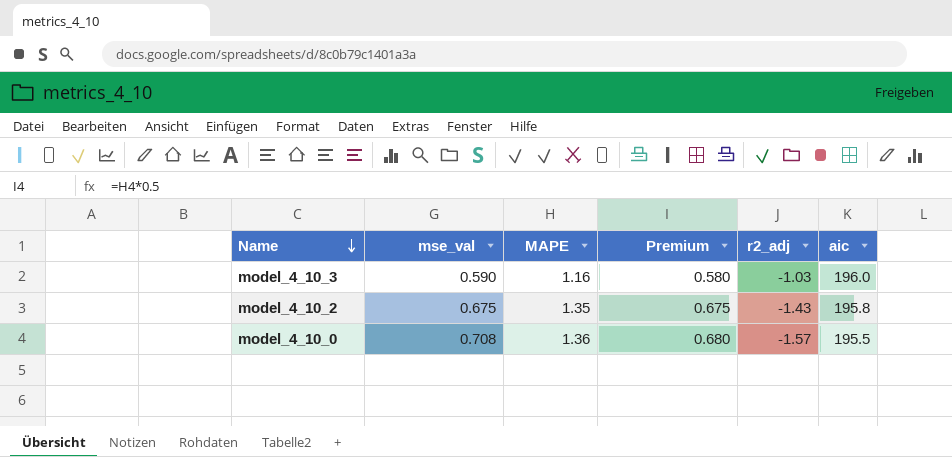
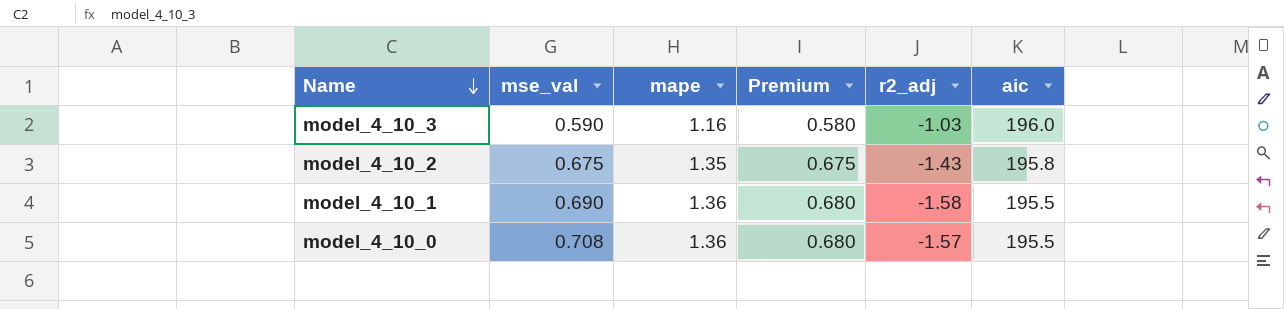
column name: MAPE -> mape
row model_4_10_1: none -> 0.690 | 1.36 | 0.680 | -1.58 | 195.5

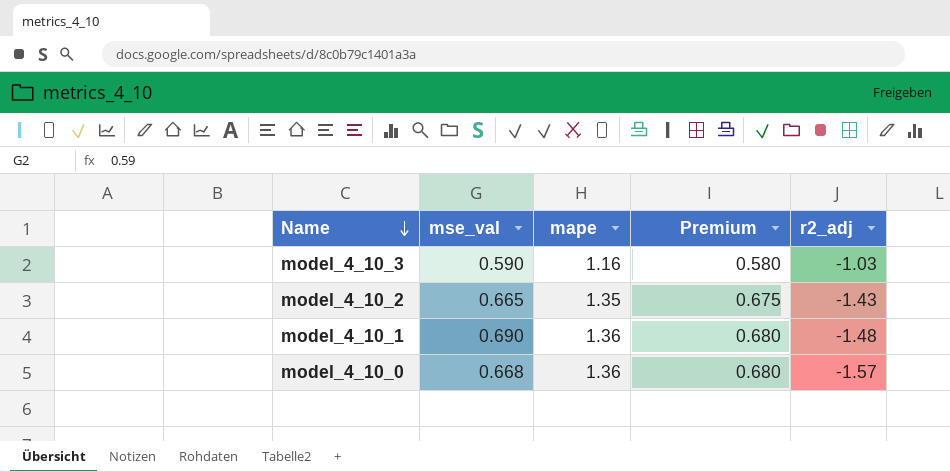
column aic | position: 6 -> none
model_4_10_2 | mse_val: 0.675 -> 0.665
model_4_10_1 | r2_adj: -1.58 -> -1.48
model_4_10_0 | mse_val: 0.708 -> 0.668

